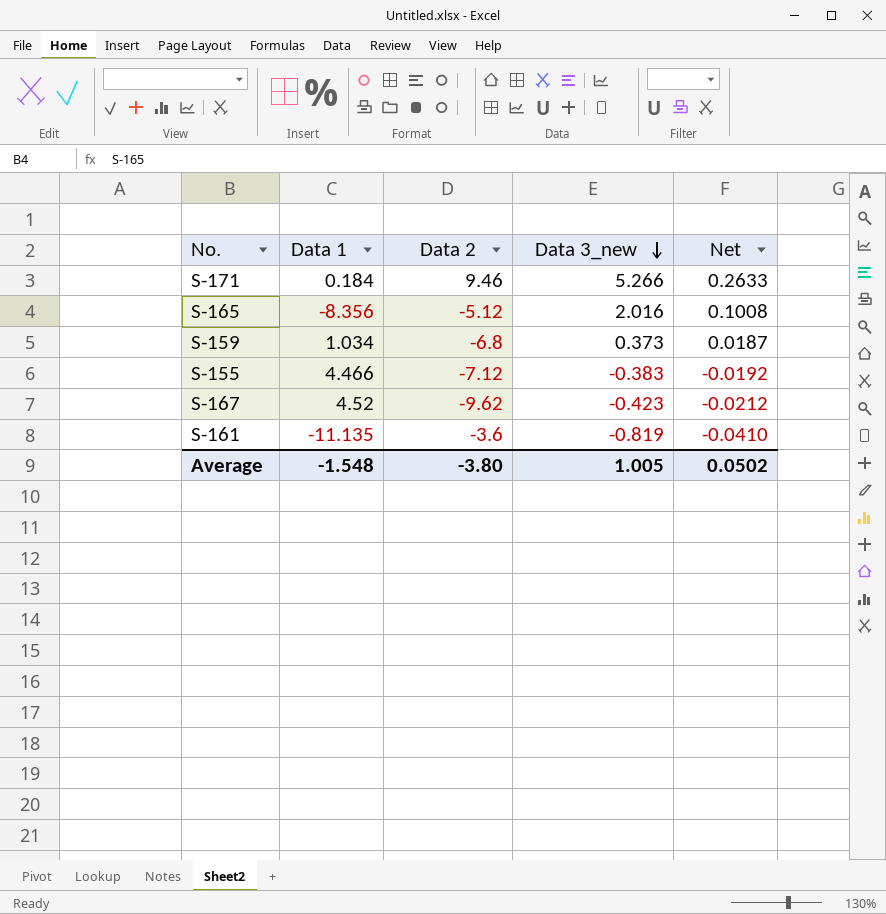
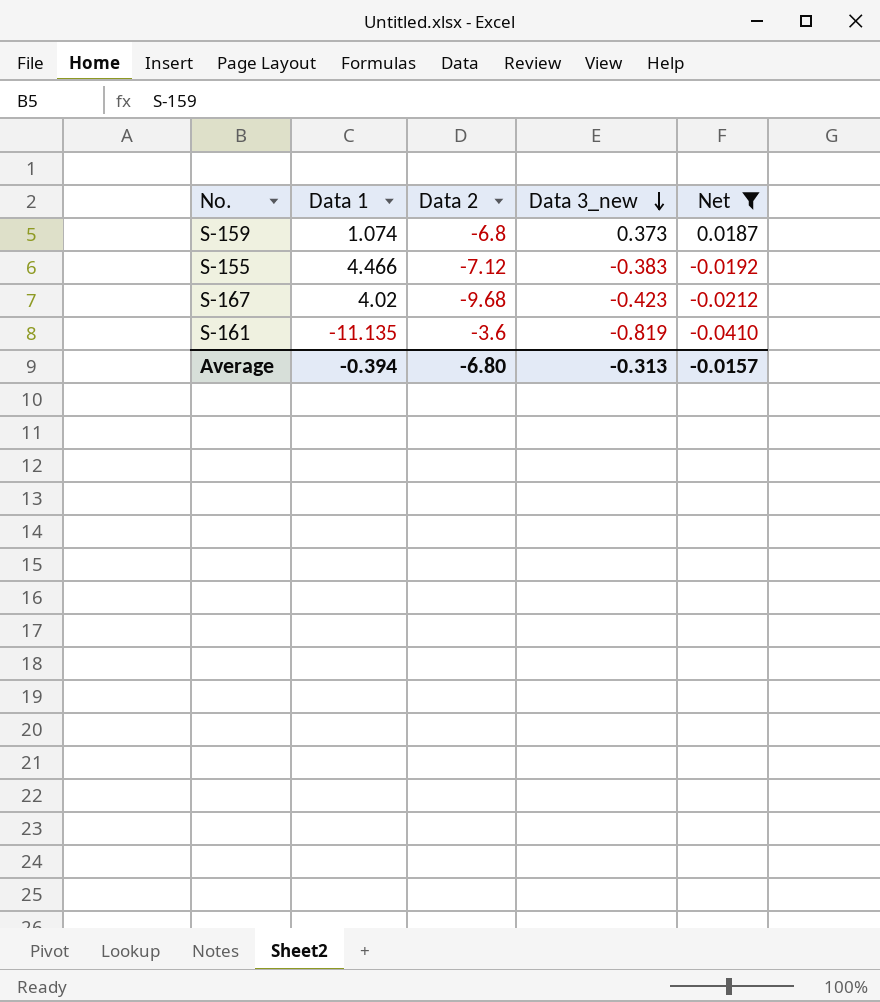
filter: none -> Net <= 0.0187
S-159 | Data 1: 1.034 -> 1.074
S-167 | Data 1: 4.52 -> 4.02
S-167 | Data 2: -9.62 -> -9.68
Average | Data 1: -1.548 -> -0.394
Average | Data 2: -3.80 -> -6.80
Average | Data 3_new: 1.005 -> -0.313
Average | Net: 0.0502 -> -0.0157

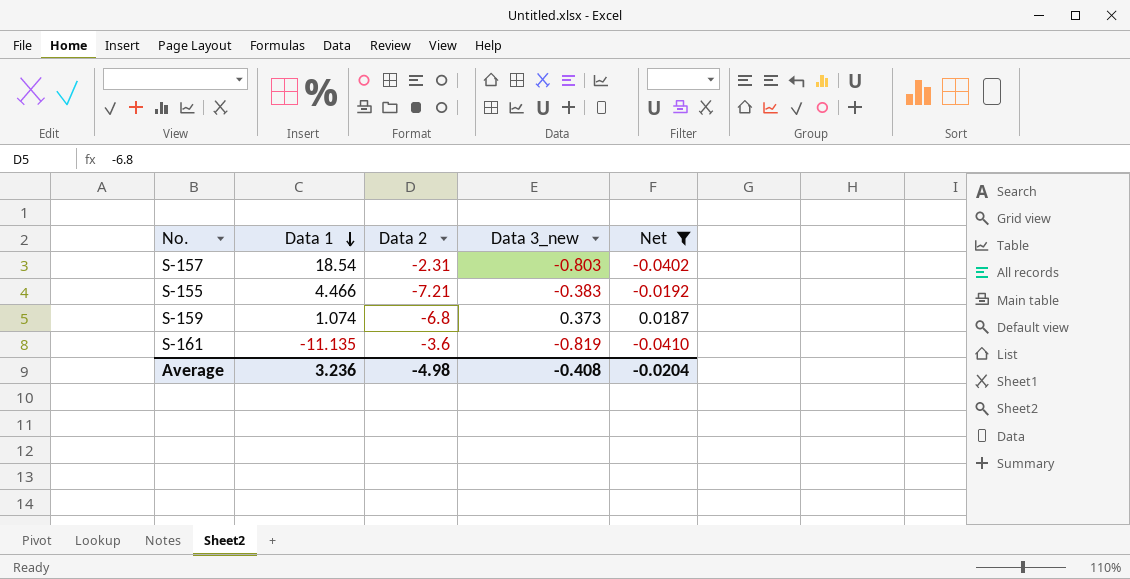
row order: Data 3_new descending -> Data 1 descending
row S-167: 4.02 | -9.68 | -0.423 | -0.0212 -> none
row S-157: none -> 18.54 | -2.31 | -0.803 | -0.0402
S-155 | Data 2: -7.12 -> -7.21
Average | Data 1: -0.394 -> 3.236
Average | Data 2: -6.80 -> -4.98
Average | Data 3_new: -0.313 -> -0.408
Average | Net: -0.0157 -> -0.0204

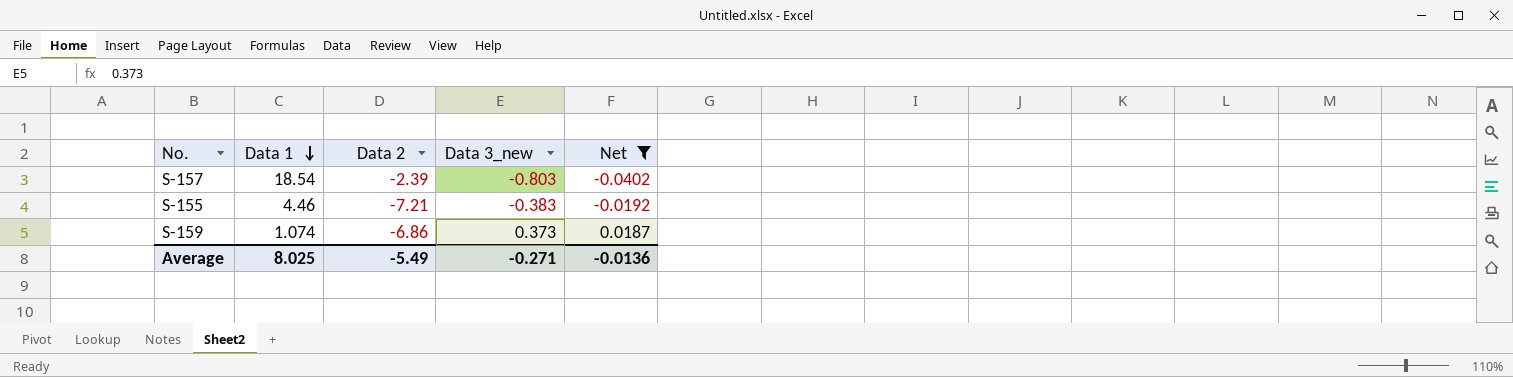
row S-161: -11.135 | -3.6 | -0.819 | -0.0410 -> none
S-157 | Data 2: -2.31 -> -2.39
S-155 | Data 1: 4.466 -> 4.46
S-159 | Data 2: -6.8 -> -6.86
Average | Data 1: 3.236 -> 8.025
Average | Data 2: -4.98 -> -5.49
Average | Data 3_new: -0.408 -> -0.271
Average | Net: -0.0204 -> -0.0136

